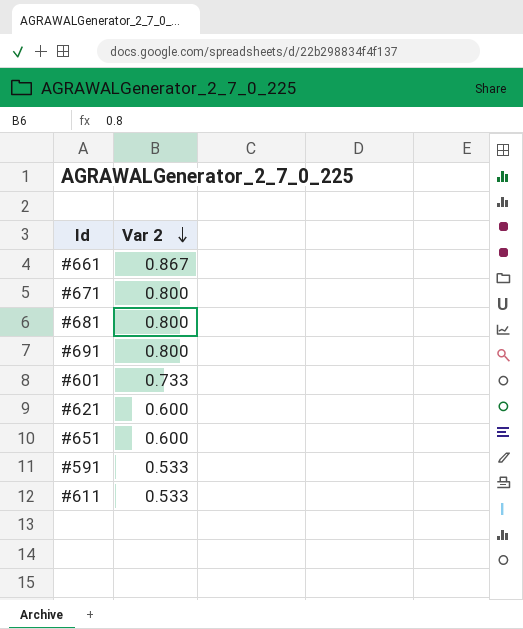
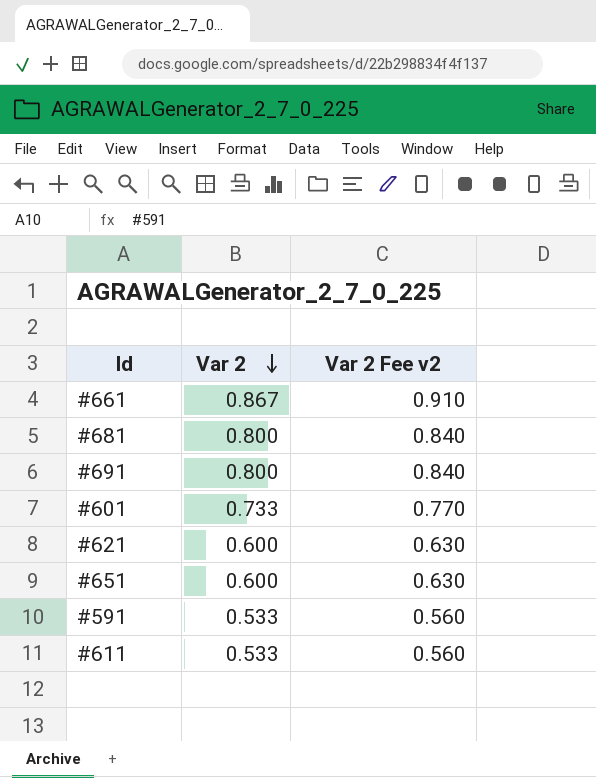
column Var 2 Fee v2 | formula: none -> [Var 2] * 1.05
row #671: 0.800 -> none

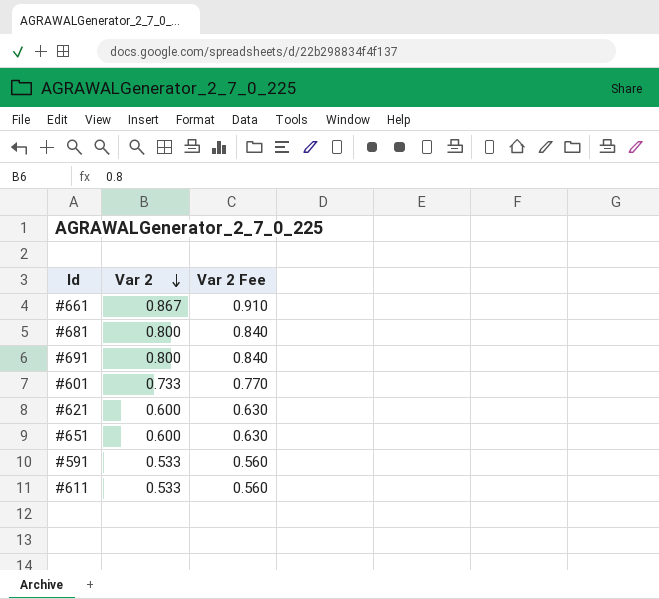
column name: Var 2 Fee v2 -> Var 2 Fee

